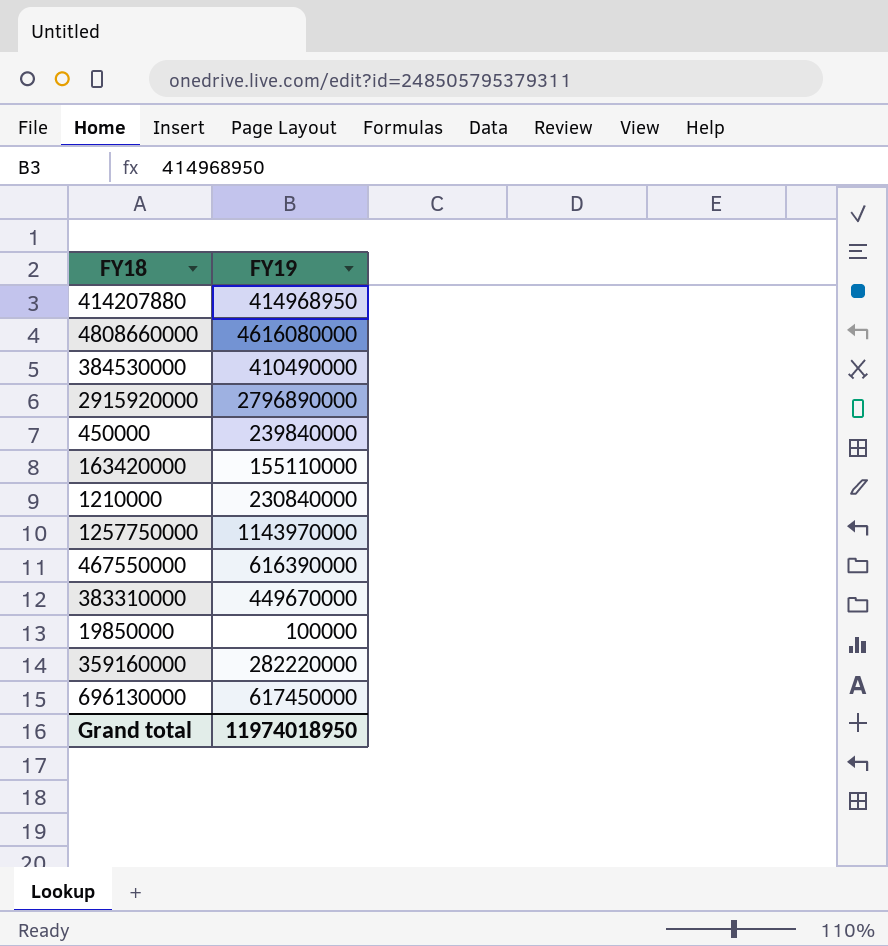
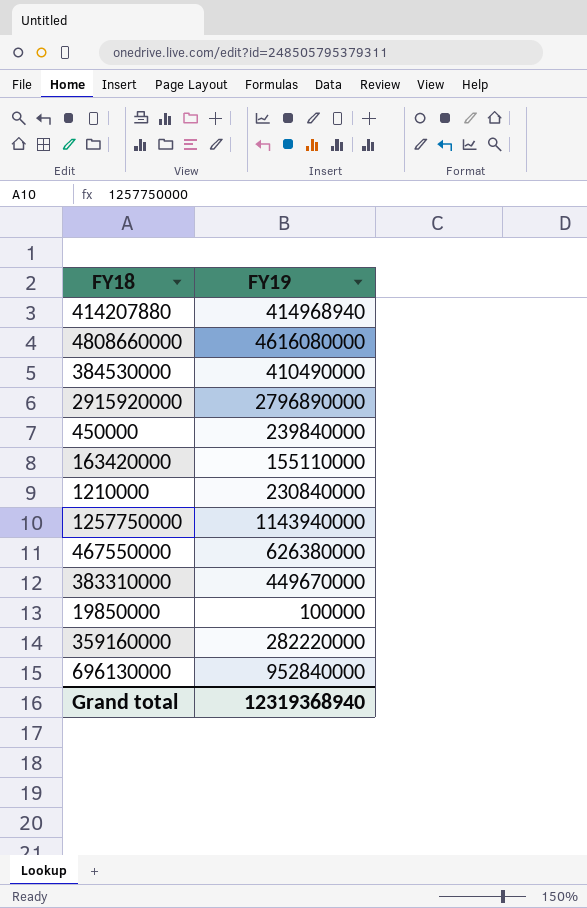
414207880 | FY19: 414968950 -> 414968940
1257750000 | FY19: 1143970000 -> 1143940000
467550000 | FY19: 616390000 -> 626380000
696130000 | FY19: 617450000 -> 952840000
Grand total | FY19: 11974018950 -> 12319368940

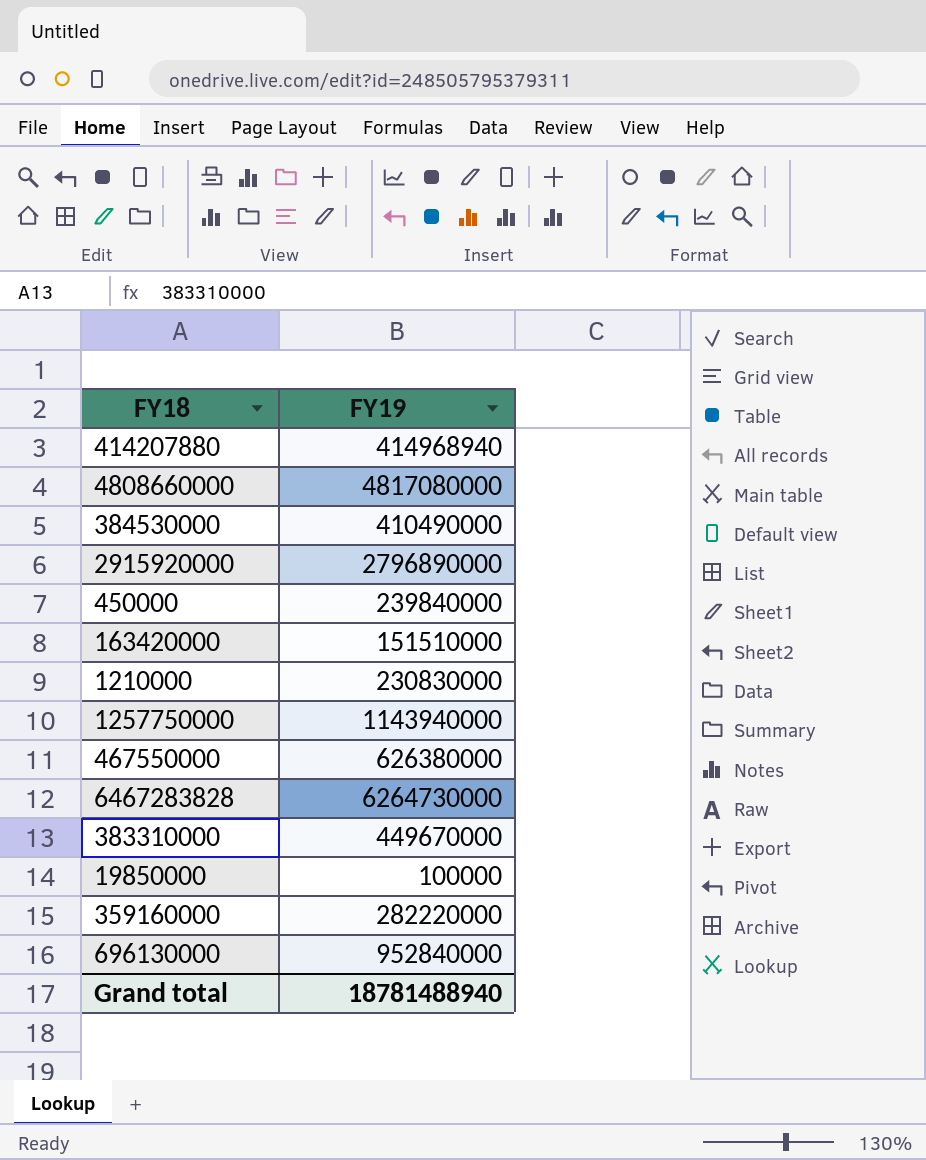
4808660000 | FY19: 4616080000 -> 4817080000
163420000 | FY19: 155110000 -> 151510000
1210000 | FY19: 230840000 -> 230830000
row 6467283828: none -> 6264730000
Grand total | FY19: 12319368940 -> 18781488940

